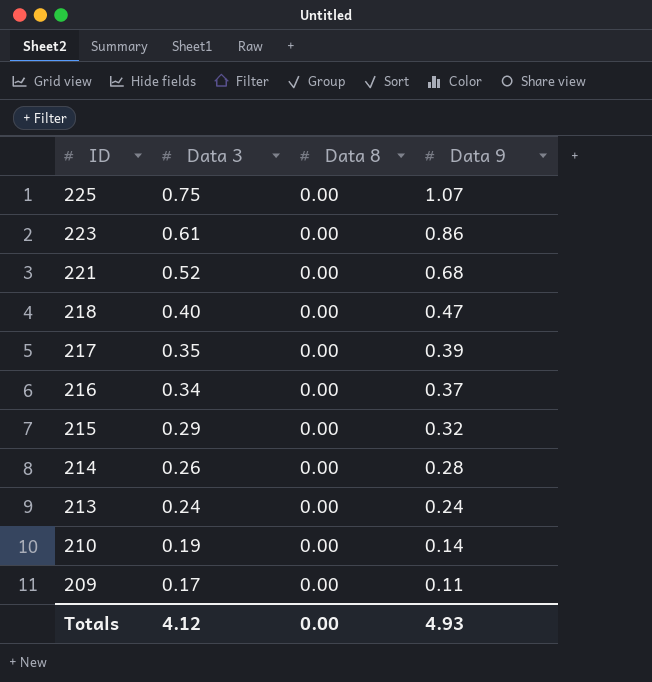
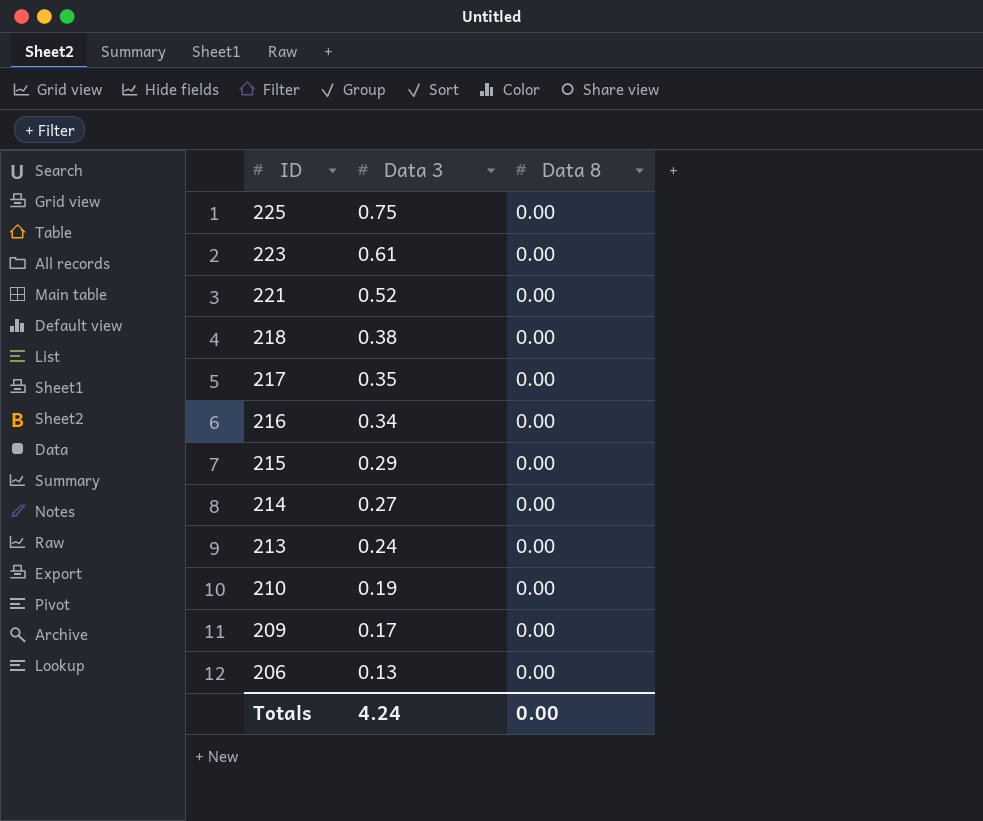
column Data 9 | position: 4 -> none
218 | Data 3: 0.40 -> 0.38
214 | Data 3: 0.26 -> 0.27
row 206: none -> 0.13 | 0.00
Totals | Data 3: 4.12 -> 4.24

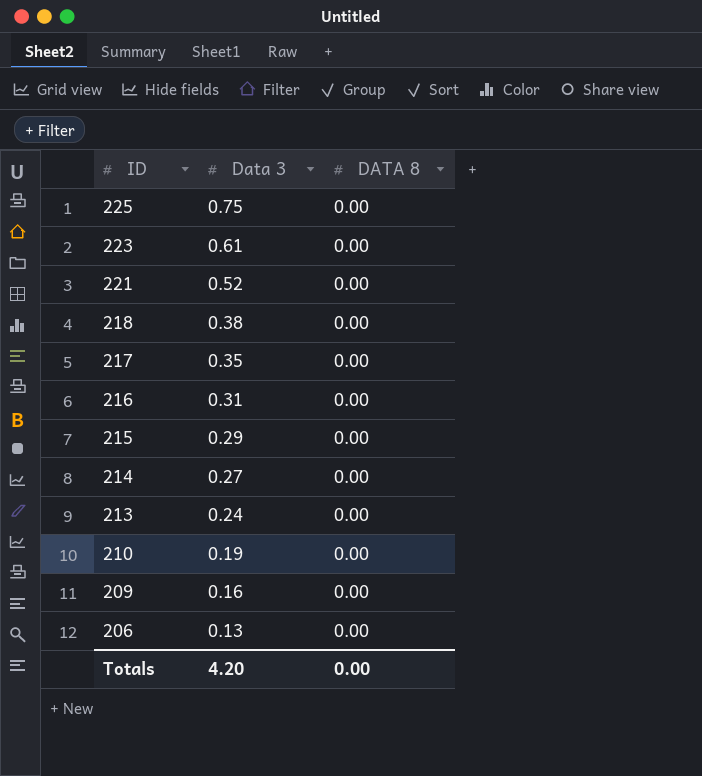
column name: Data 8 -> DATA 8
216 | Data 3: 0.34 -> 0.31
209 | Data 3: 0.17 -> 0.16
Totals | Data 3: 4.24 -> 4.20

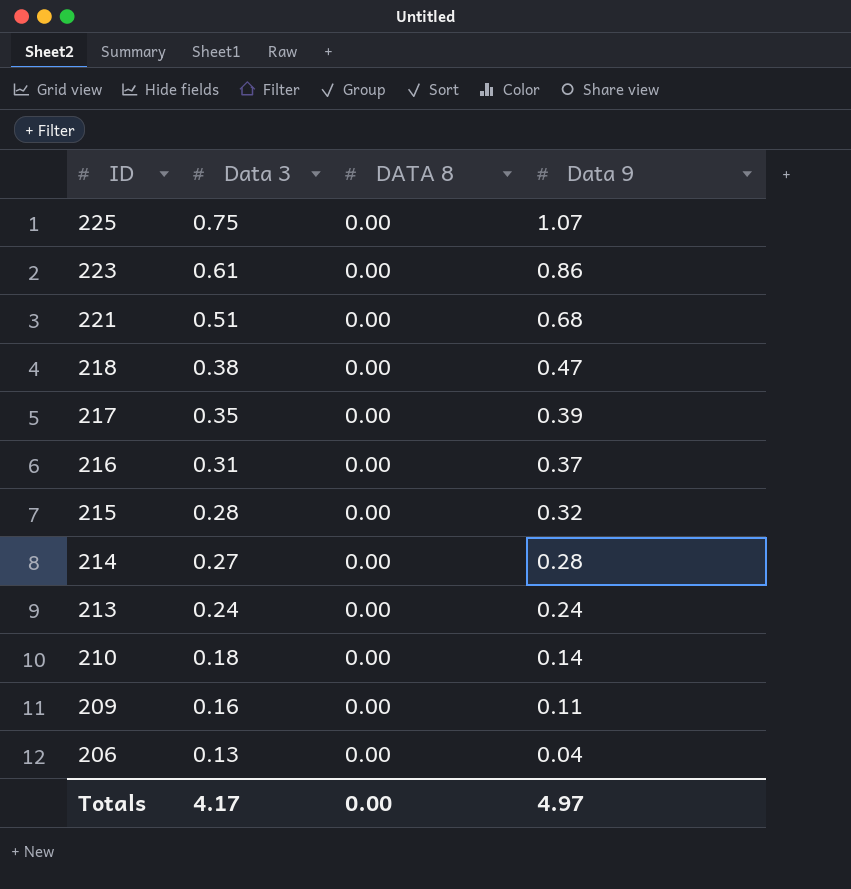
column Data 9 | position: none -> 4
221 | Data 3: 0.52 -> 0.51
215 | Data 3: 0.29 -> 0.28
210 | Data 3: 0.19 -> 0.18
Totals | Data 3: 4.20 -> 4.17

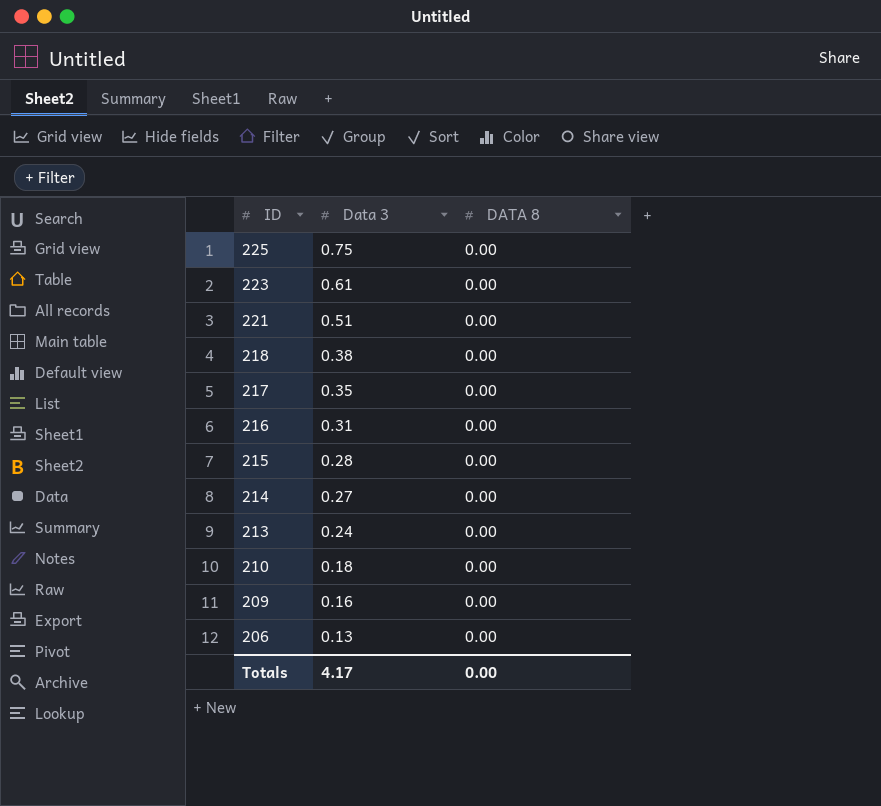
column Data 9 | position: 4 -> none

